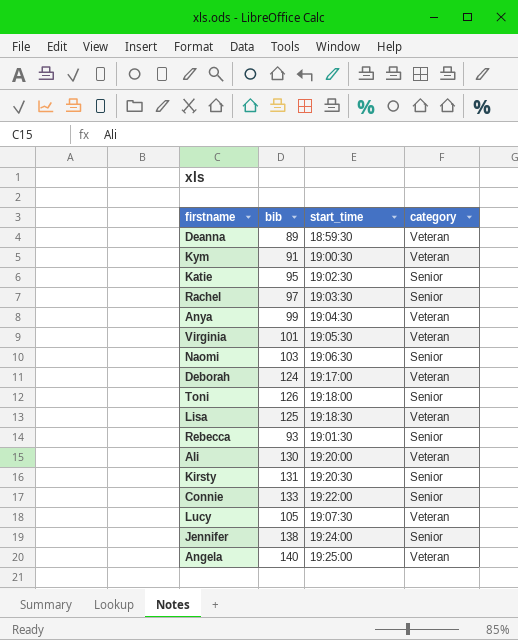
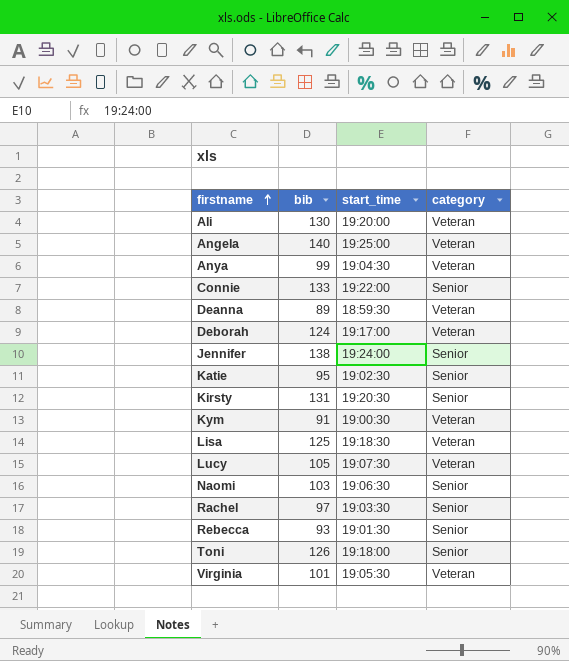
row order: none -> firstname ascending

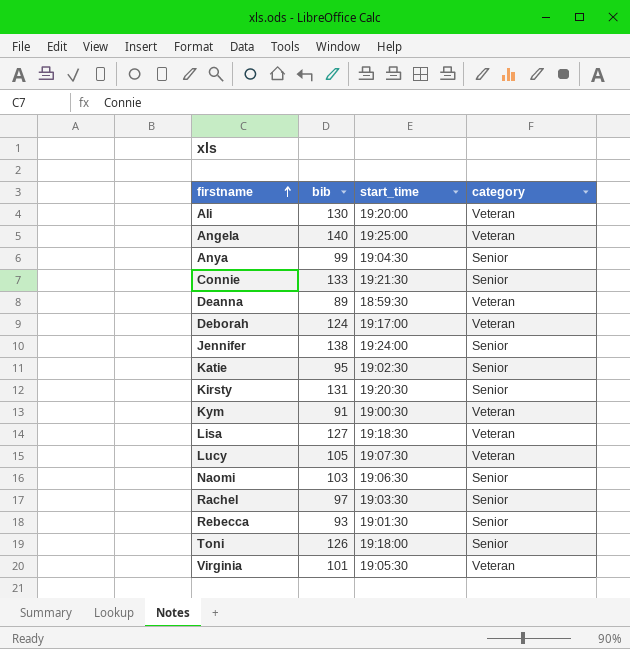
Anya | category: Veteran -> Senior
Connie | start_time: 19:22:00 -> 19:21:30
Lisa | bib: 125 -> 127

